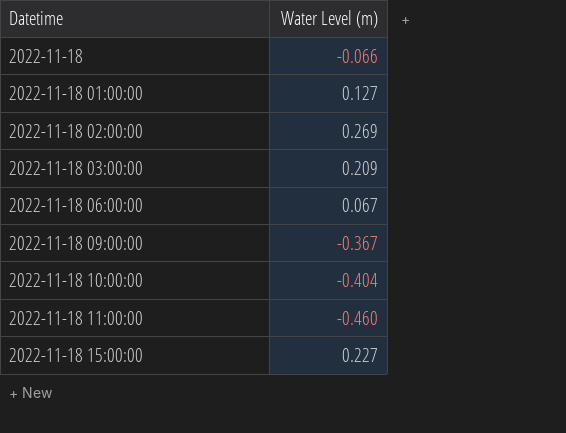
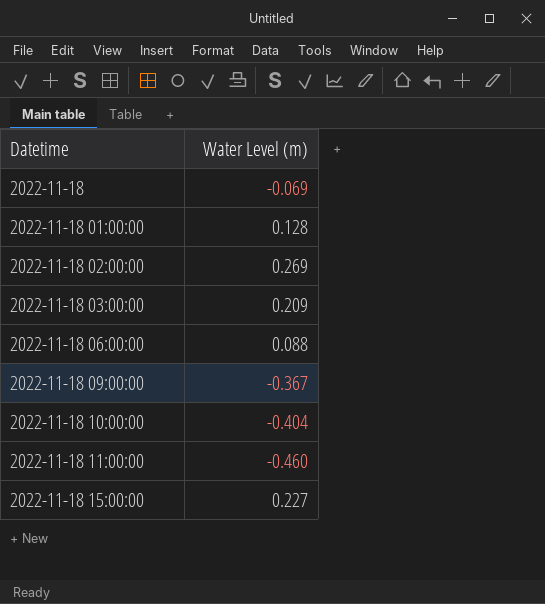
2022-11-18 | Water Level (m): -0.066 -> -0.069
2022-11-18 01:00:00 | Water Level (m): 0.127 -> 0.128
2022-11-18 06:00:00 | Water Level (m): 0.067 -> 0.088

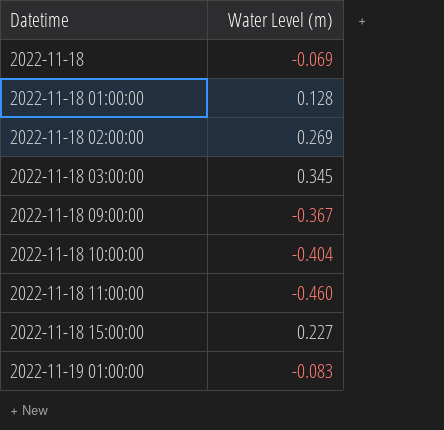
row 2022-11-18 06:00:00: 0.088 -> none
2022-11-18 03:00:00 | Water Level (m): 0.209 -> 0.345
row 2022-11-19 01:00:00: none -> -0.083

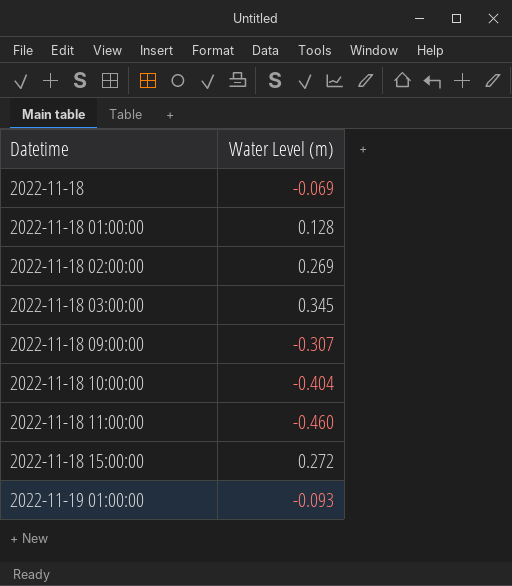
2022-11-18 09:00:00 | Water Level (m): -0.367 -> -0.307
2022-11-18 15:00:00 | Water Level (m): 0.227 -> 0.272
2022-11-19 01:00:00 | Water Level (m): -0.083 -> -0.093

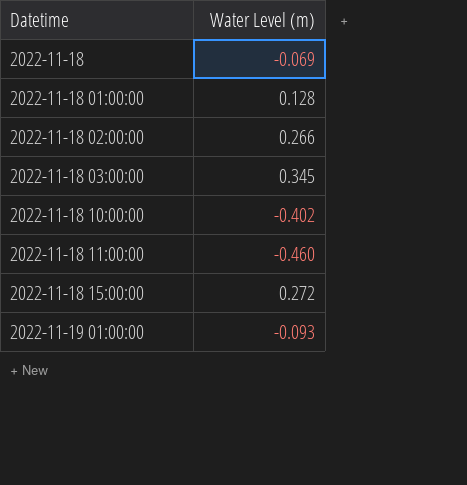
row 2022-11-18 09:00:00: -0.307 -> none
2022-11-18 02:00:00 | Water Level (m): 0.269 -> 0.266
2022-11-18 10:00:00 | Water Level (m): -0.404 -> -0.402

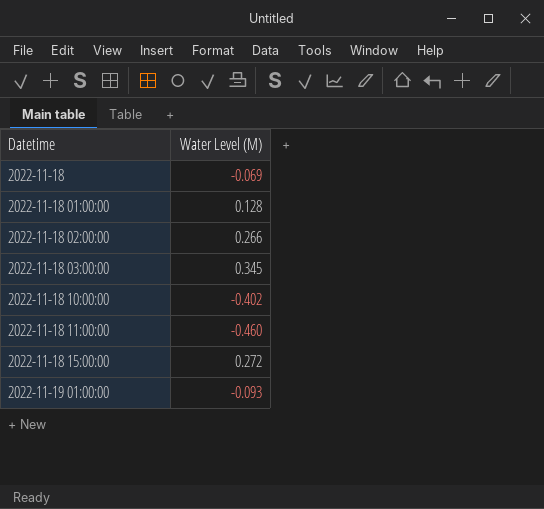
column name: Water Level (m) -> Water Level (M)

